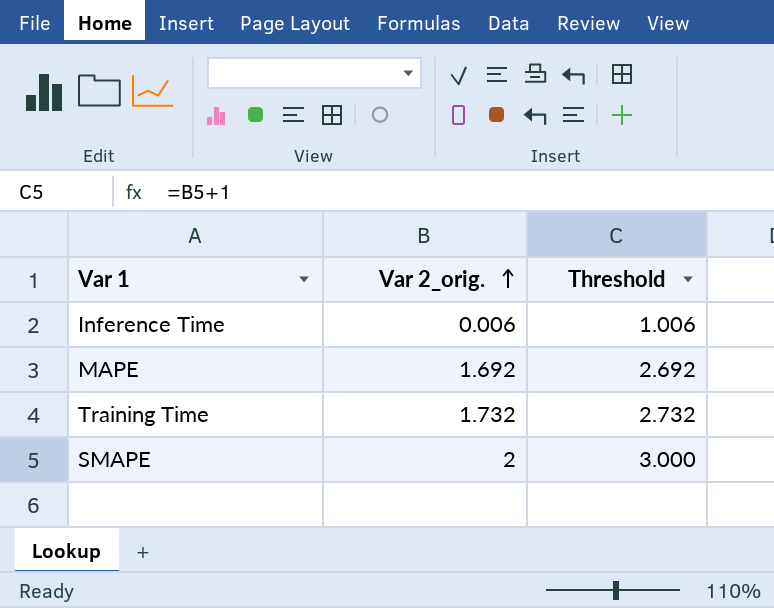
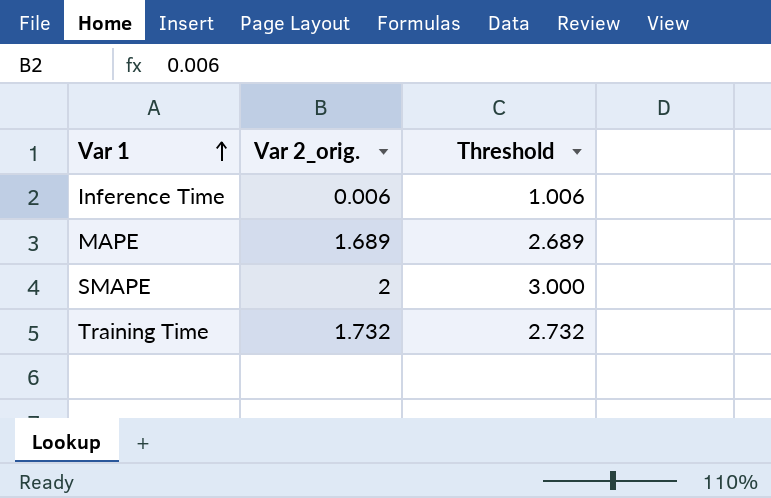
row order: Var 2_orig. ascending -> Var 1 ascending
MAPE | Var 2_orig.: 1.692 -> 1.689
MAPE | Threshold: 2.692 -> 2.689

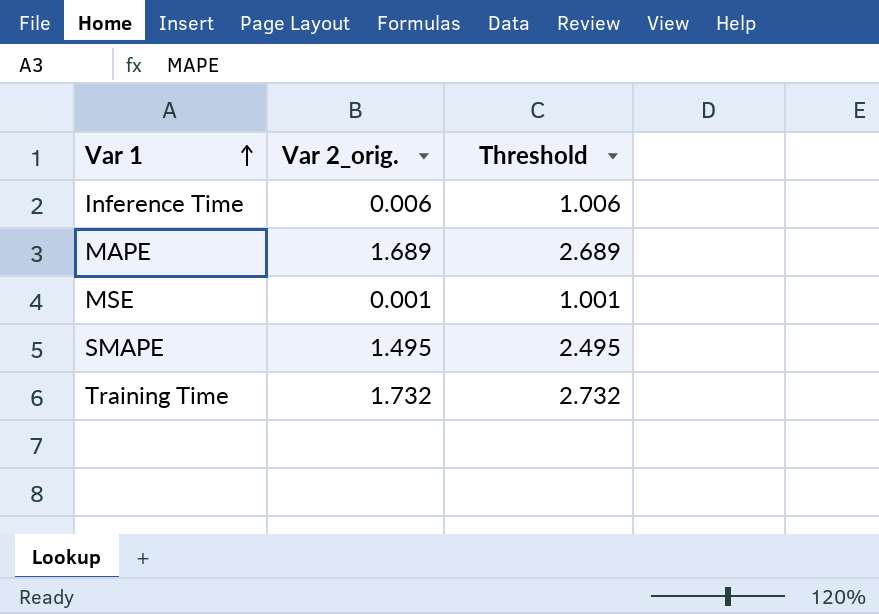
row MSE: none -> 0.001 | 1.001
SMAPE | Var 2_orig.: 2 -> 1.495
SMAPE | Threshold: 3.000 -> 2.495

